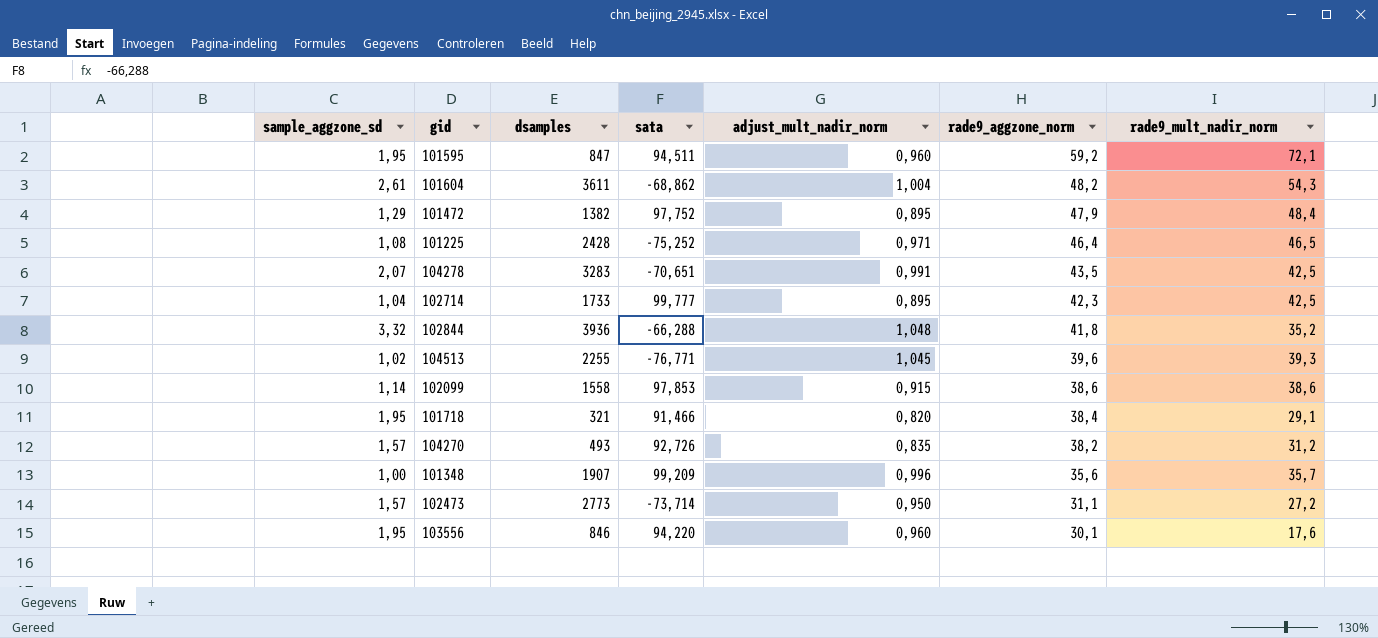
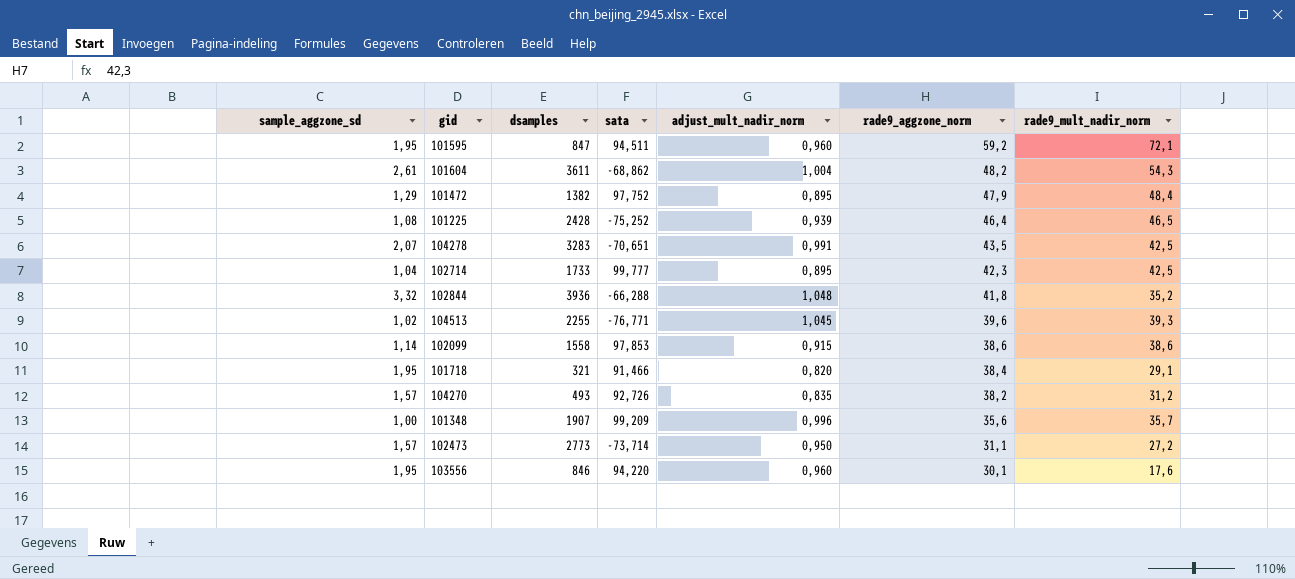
101225 | adjust_mult_nadir_norm: 0,971 -> 0,939

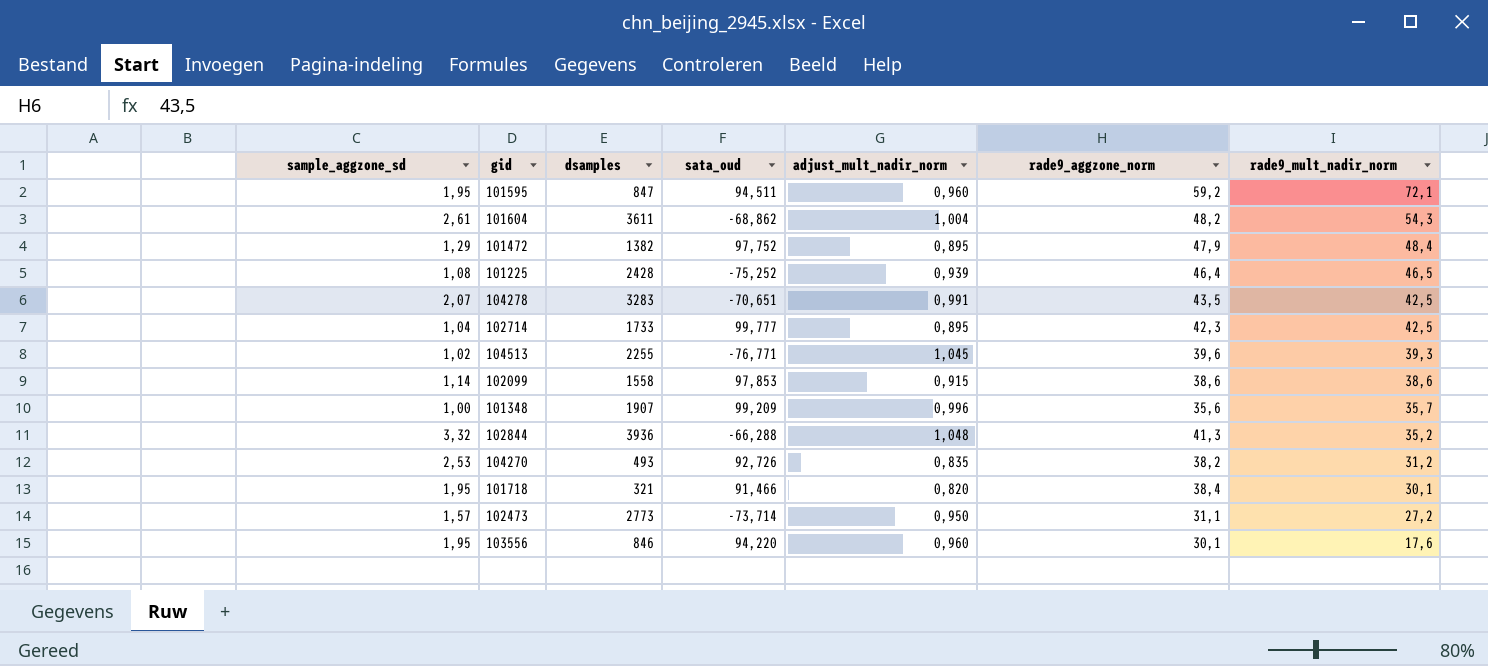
row order: rade9_aggzone_norm descending -> rade9_mult_nadir_norm descending
column name: sata -> sata_oud
102844 | rade9_aggzone_norm: 41,8 -> 41,3
104270 | sample_aggzone_sd: 1,57 -> 2,53
101718 | rade9_mult_nadir_norm: 29,1 -> 30,1

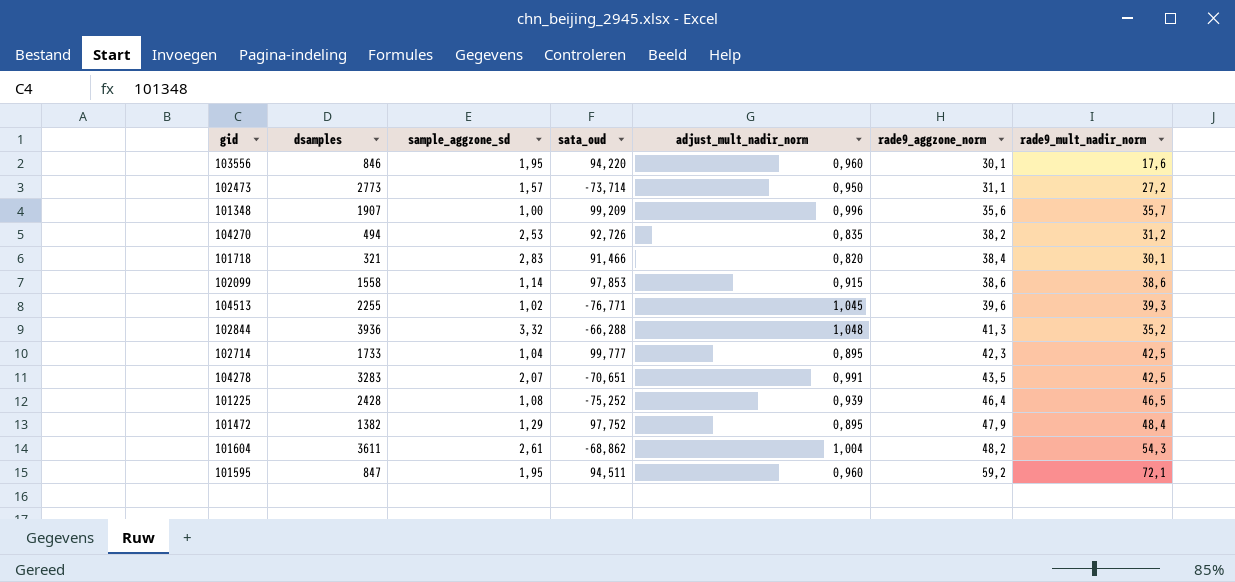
row order: rade9_mult_nadir_norm descending -> rade9_aggzone_norm ascending
column sample_aggzone_sd | position: 1 -> 3
104270 | dsamples: 493 -> 494
101718 | sample_aggzone_sd: 1,95 -> 2,83

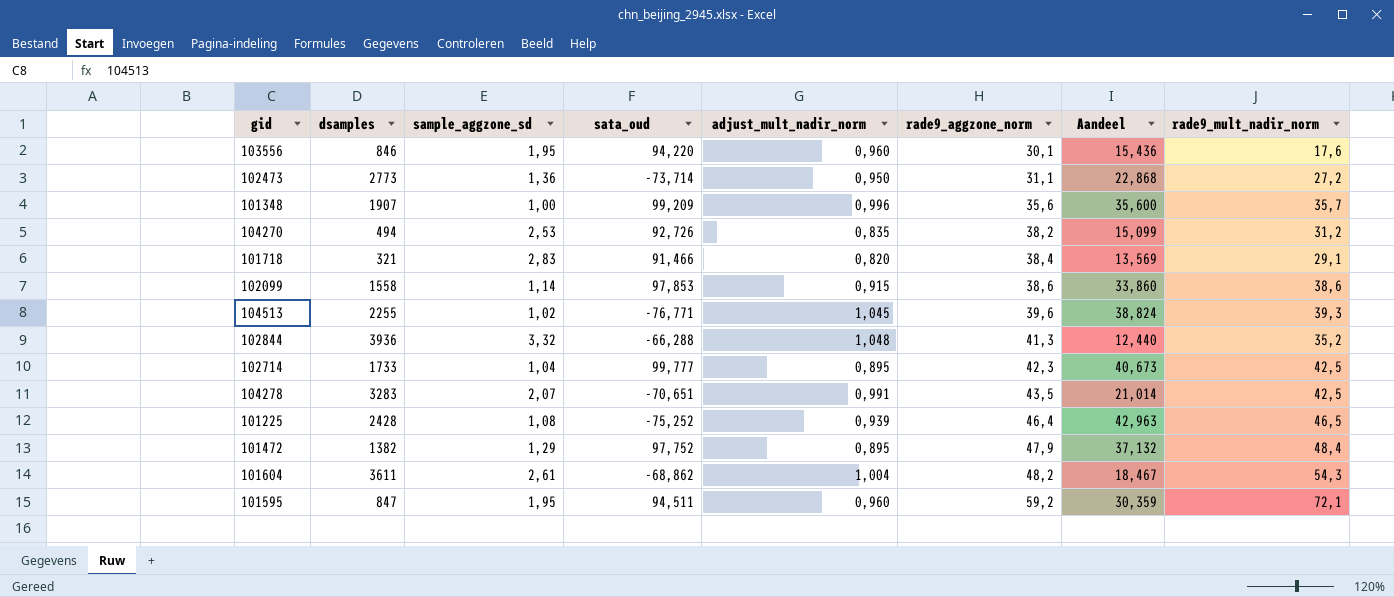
column Aandeel | formula: none -> [rade9_aggzone_norm] / [sample_aggzone_sd]
102473 | sample_aggzone_sd: 1,57 -> 1,36
101718 | rade9_mult_nadir_norm: 30,1 -> 29,1

